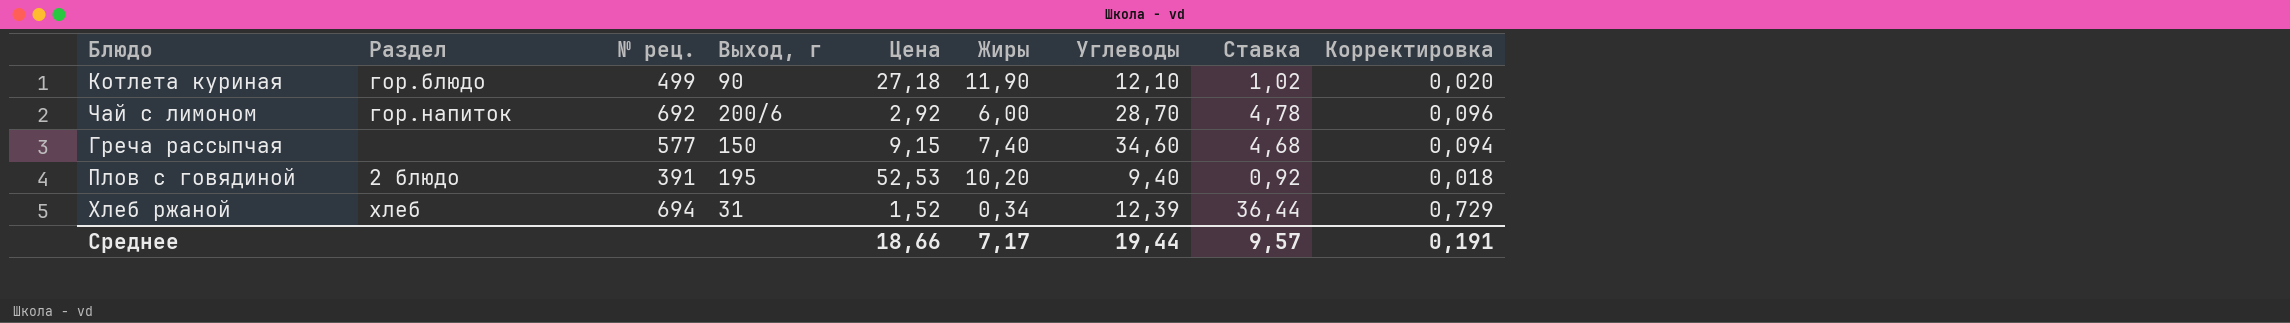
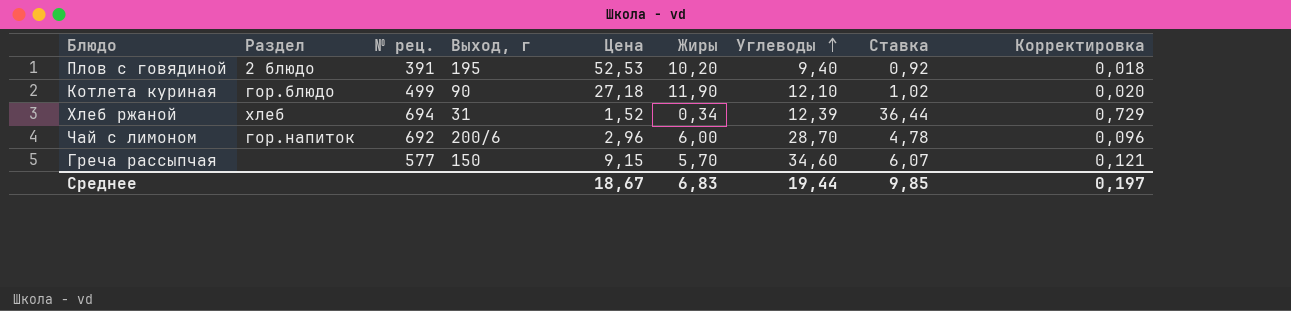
row order: none -> Углеводы ascending
Чай с лимоном | Цена: 2,92 -> 2,96
Греча рассыпчая | Жиры: 7,40 -> 5,70
Греча рассыпчая | Ставка: 4,68 -> 6,07
Греча рассыпчая | Корректировка: 0,094 -> 0,121
Среднее | Цена: 18,66 -> 18,67
Среднее | Жиры: 7,17 -> 6,83
Среднее | Ставка: 9,57 -> 9,85
Среднее | Корректировка: 0,191 -> 0,197

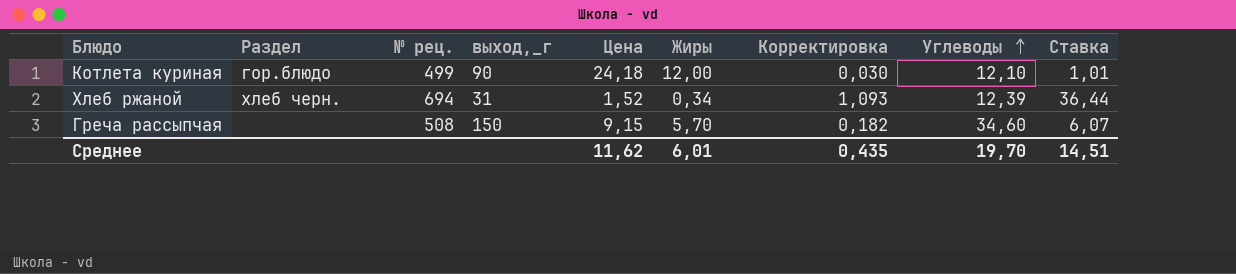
column name: Выход, г -> выход,_г
column Корректировка | formula: [Ставка] * 0,02 -> [Ставка] * 0,03
column Корректировка | position: 9 -> 7
row Плов с говядиной: 2 блюдо | 391 | 195 | 52,53 | 10,20 | 9,40 | 0,92 | 0,018 -> none
row Чай с лимоном: гор.напиток | 692 | 200/6 | 2,96 | 6,00 | 28,70 | 4,78 | 0,096 -> none
Котлета куриная | Цена: 27,18 -> 24,18
Котлета куриная | Жиры: 11,90 -> 12,00
Котлета куриная | Ставка: 1,02 -> 1,01
Хлеб ржаной | Раздел: хлеб -> хлеб черн.
Греча рассыпчая | № рец.: 577 -> 508
Среднее | Цена: 18,67 -> 11,62
Среднее | Жиры: 6,83 -> 6,01
Среднее | Корректировка: 0,197 -> 0,435
Среднее | Углеводы: 19,44 -> 19,70
Среднее | Ставка: 9,85 -> 14,51

